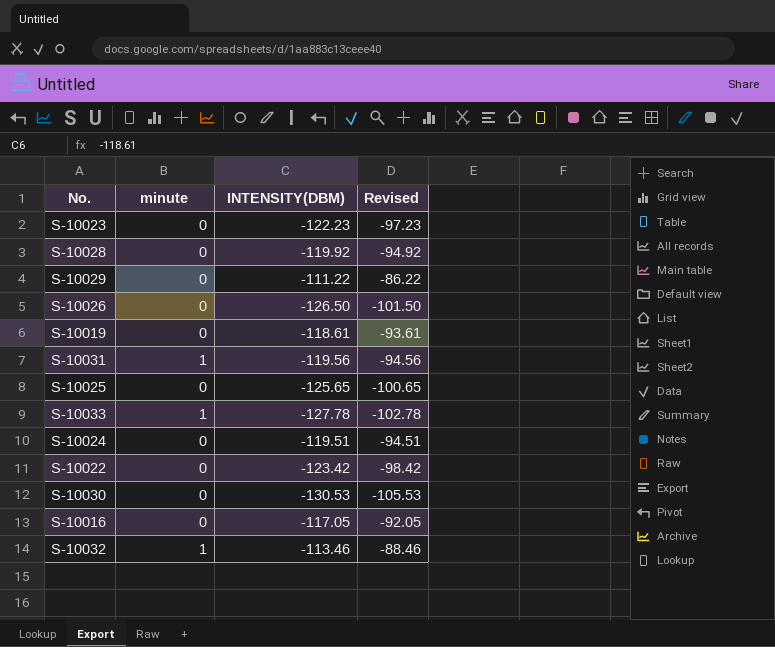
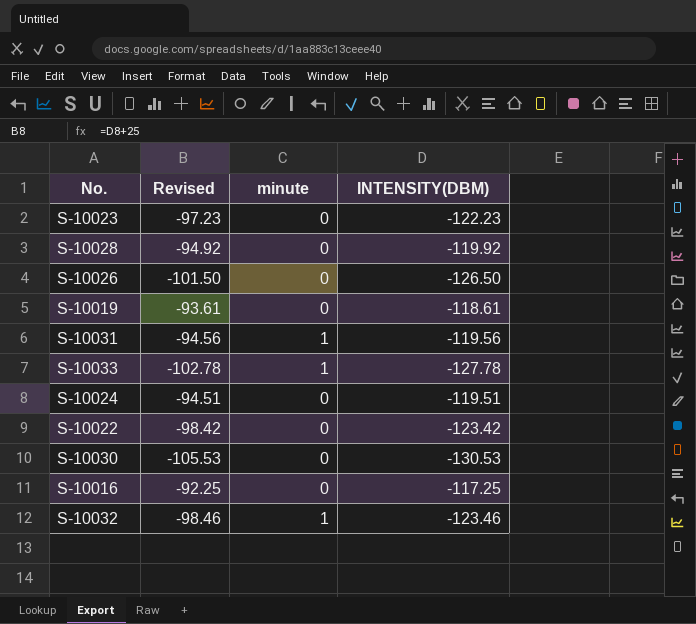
column Revised | position: 4 -> 2
row S-10029: 0 | -111.22 | -86.22 -> none
row S-10025: 0 | -125.65 | -100.65 -> none
S-10016 | Revised: -92.05 -> -92.25
S-10016 | INTENSITY(DBM): -117.05 -> -117.25
S-10032 | Revised: -88.46 -> -98.46
S-10032 | INTENSITY(DBM): -113.46 -> -123.46

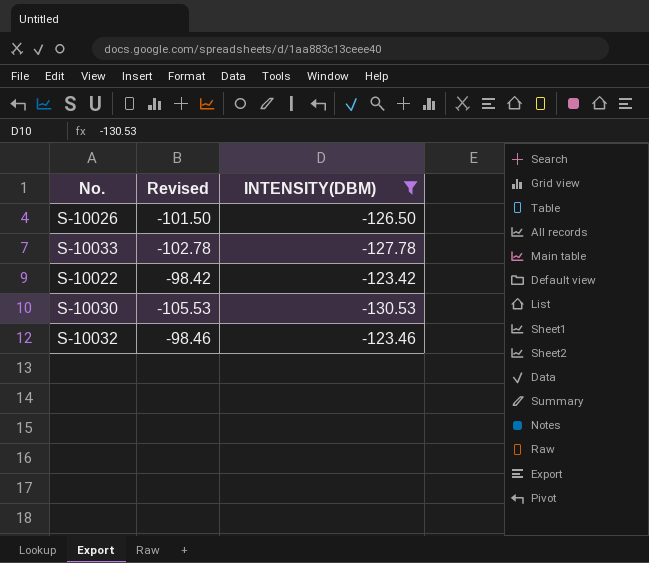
filter: none -> INTENSITY(DBM) <= -123.42
column minute | position: 3 -> none

